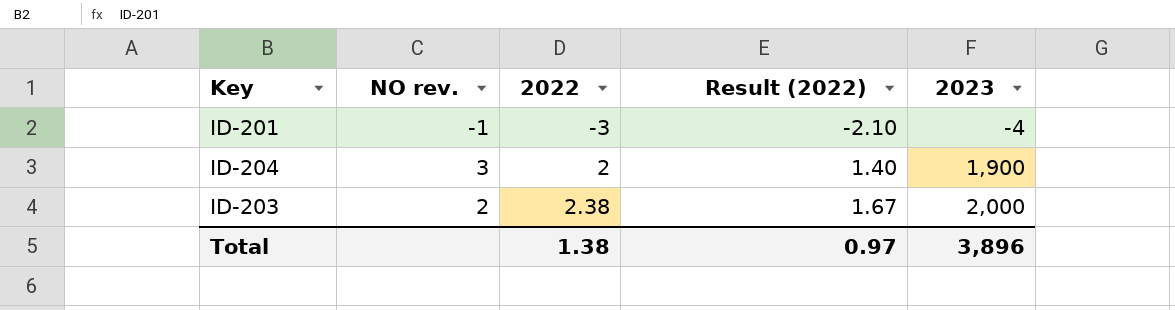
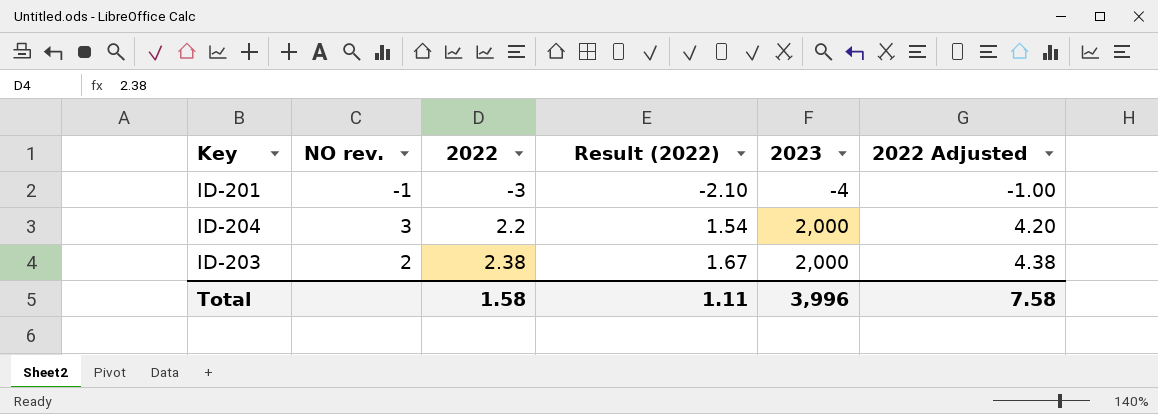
column 2022 Adjusted | formula: none -> [2022] + 2
ID-204 | 2022: 2 -> 2.2
ID-204 | Result (2022): 1.40 -> 1.54
ID-204 | 2023: 1,900 -> 2,000
Total | 2022: 1.38 -> 1.58
Total | Result (2022): 0.97 -> 1.11
Total | 2023: 3,896 -> 3,996

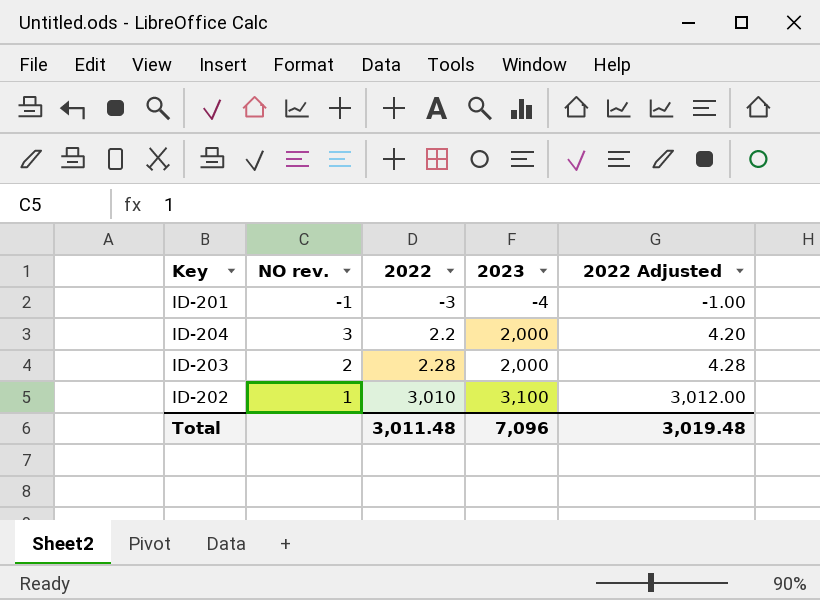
column Result (2022) | formula: [2022] * 0.7 -> none
ID-203 | 2022: 2.38 -> 2.28
ID-203 | 2022 Adjusted: 4.38 -> 4.28
row ID-202: none -> 1 | 3,010 | 3,100 | 3,012.00
Total | 2022: 1.58 -> 3,011.48
Total | 2023: 3,996 -> 7,096
Total | 2022 Adjusted: 7.58 -> 3,019.48

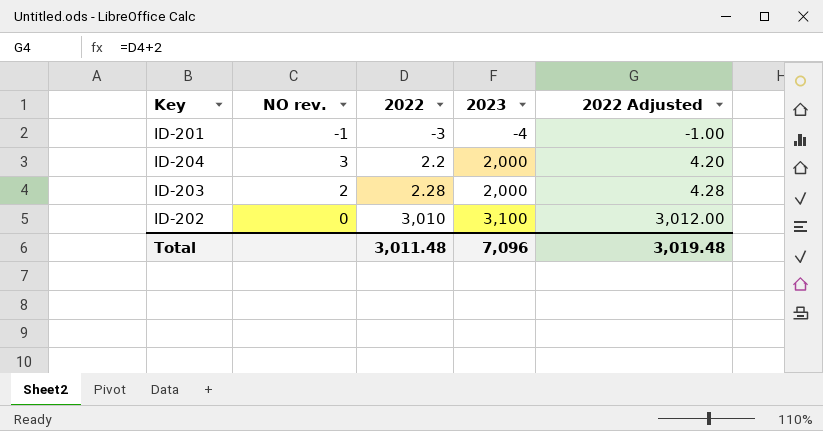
ID-202 | NO rev.: 1 -> 0

